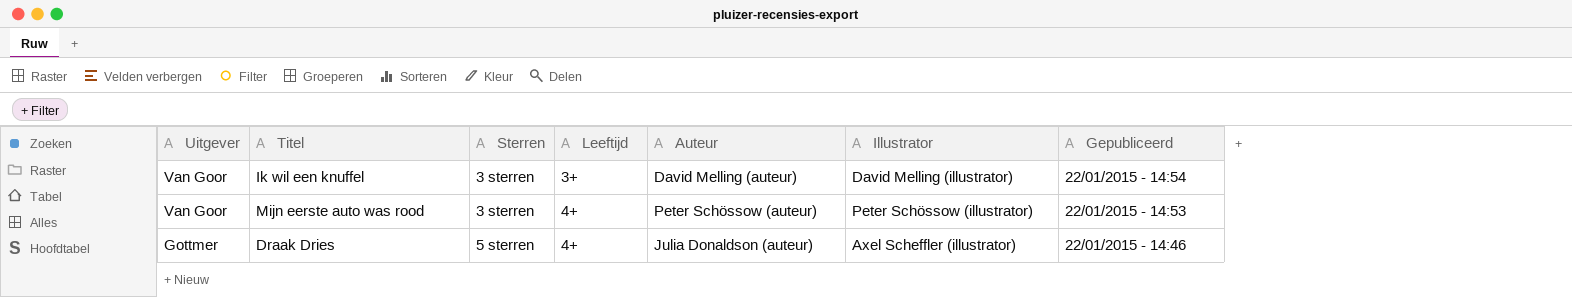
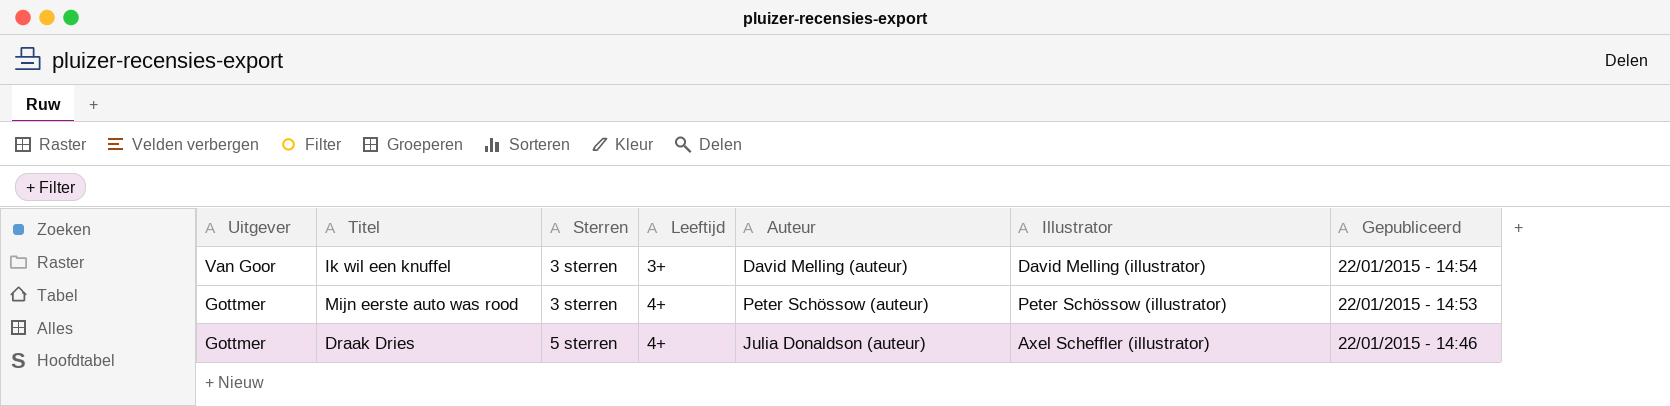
Mijn eerste auto was rood | Uitgever: Van Goor -> Gottmer

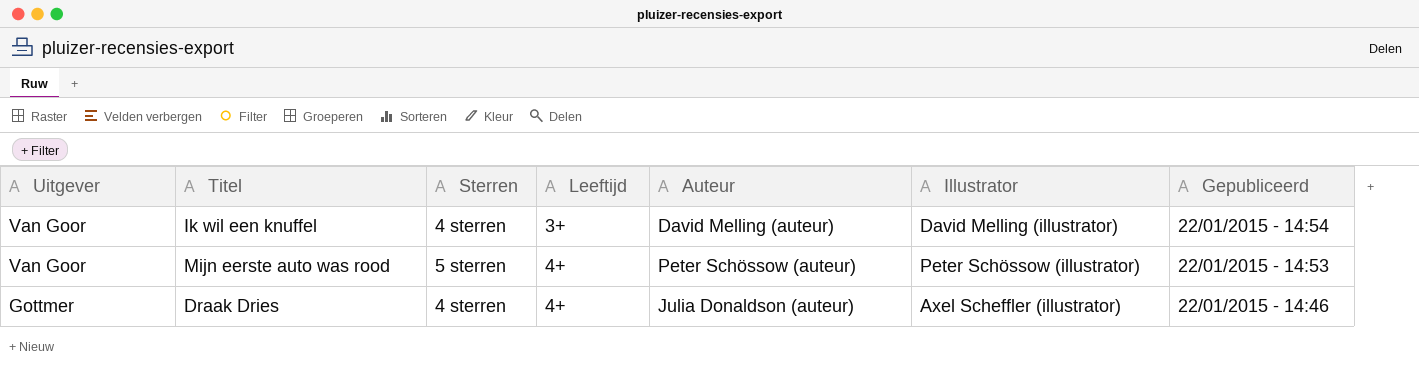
Ik wil een knuffel | Sterren: 3 sterren -> 4 sterren
Mijn eerste auto was rood | Uitgever: Gottmer -> Van Goor
Mijn eerste auto was rood | Sterren: 3 sterren -> 5 sterren
Draak Dries | Sterren: 5 sterren -> 4 sterren

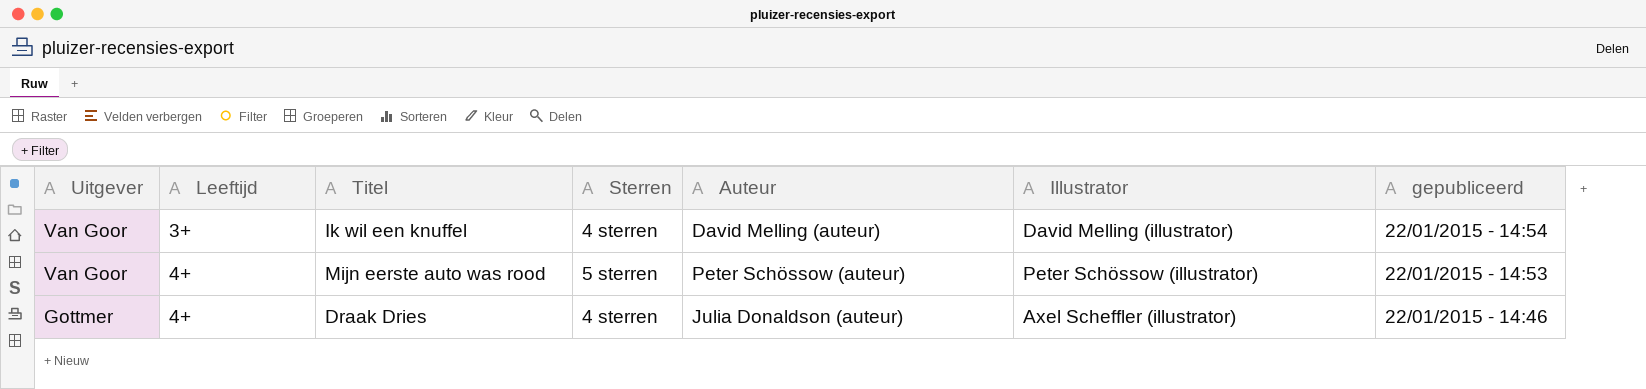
column Leeftijd | position: 4 -> 2
column name: Gepubliceerd -> gepubliceerd

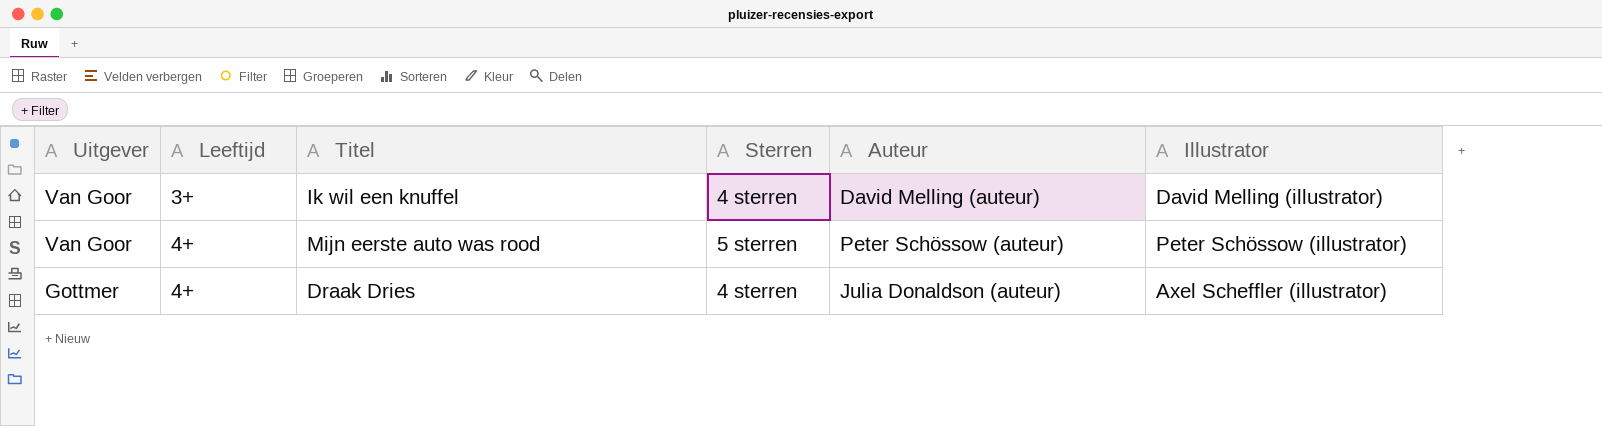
column gepubliceerd | position: 7 -> none

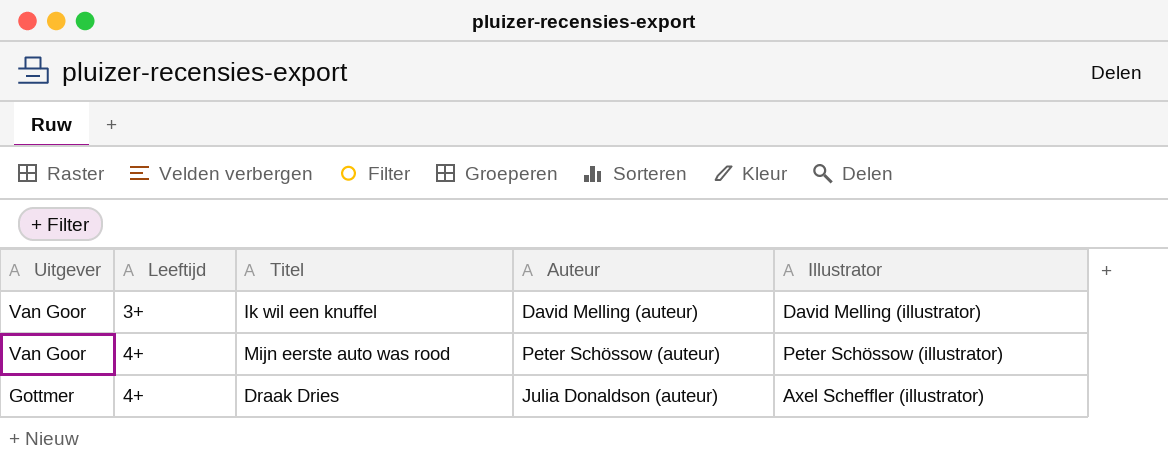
column Sterren | position: 4 -> none

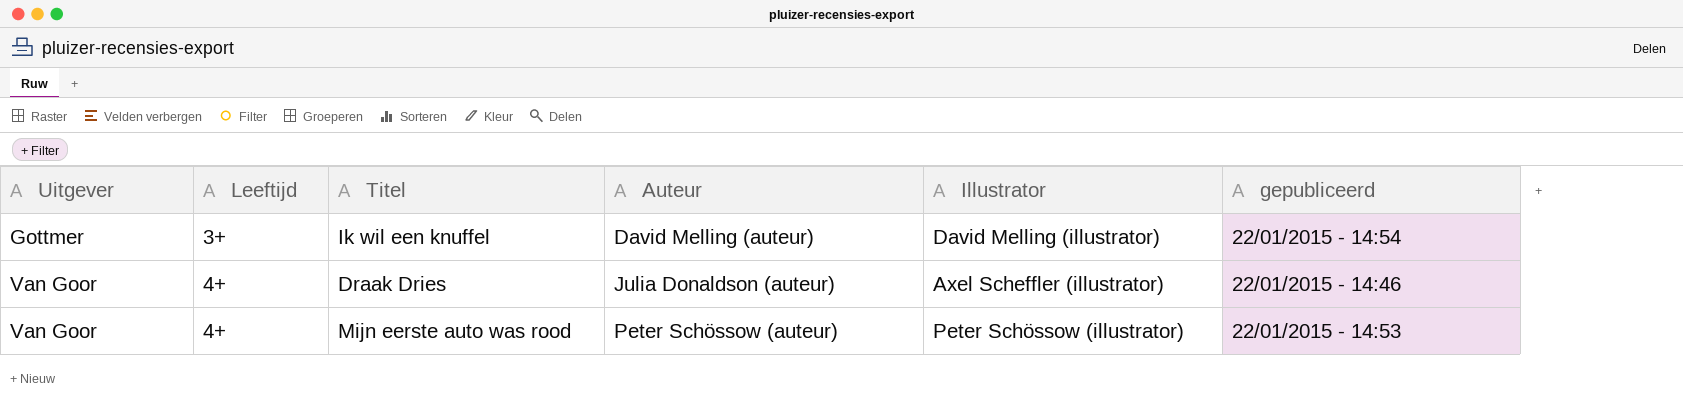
row order: Uitgever descending -> Uitgever ascending
column gepubliceerd | position: none -> 6
Ik wil een knuffel | Uitgever: Van Goor -> Gottmer
Draak Dries | Uitgever: Gottmer -> Van Goor

